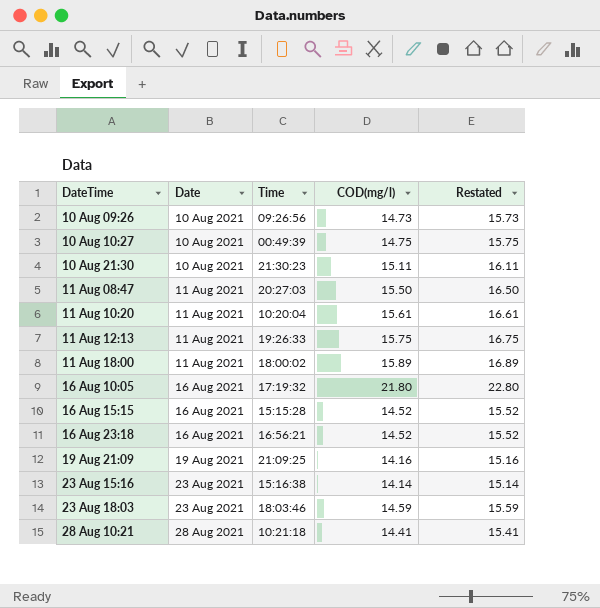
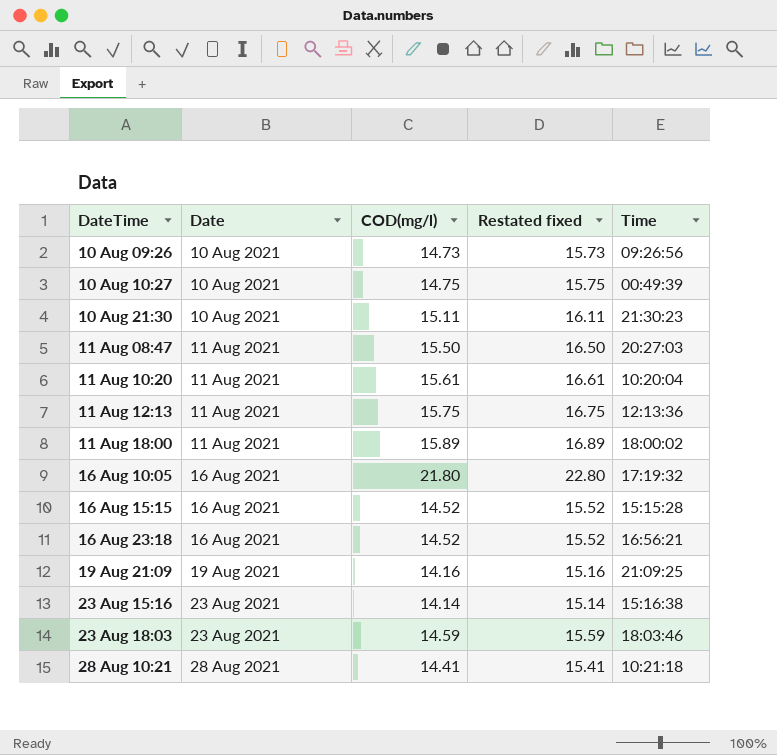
column name: Restated -> Restated fixed
column Time | position: 3 -> 5
11 Aug 12:13 | Time: 19:26:33 -> 12:13:36

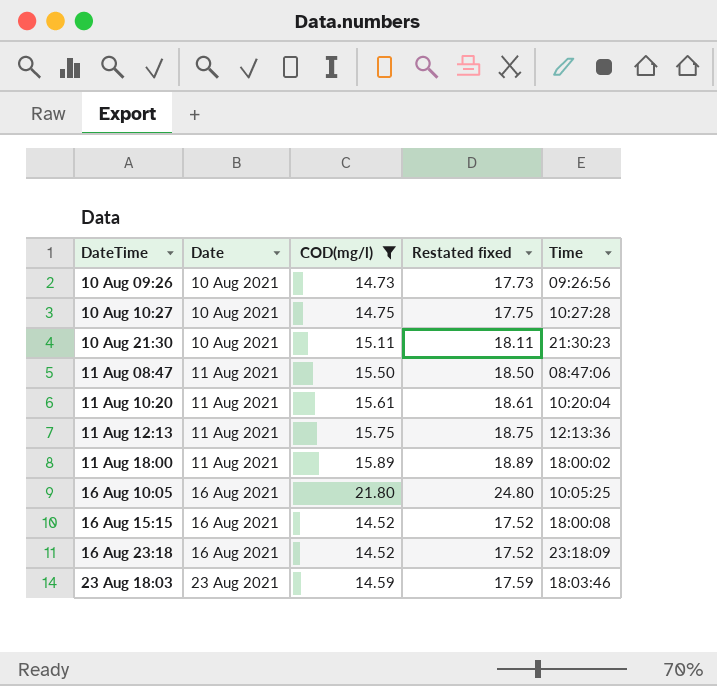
filter: none -> COD(mg/l) >= 14.52
column Restated fixed | formula: [COD(mg/l)] + 1 -> [COD(mg/l)] + 3
10 Aug 10:27 | Time: 00:49:39 -> 10:27:28
11 Aug 08:47 | Time: 20:27:03 -> 08:47:06
16 Aug 10:05 | Time: 17:19:32 -> 10:05:25
16 Aug 15:15 | Time: 15:15:28 -> 18:00:08
16 Aug 23:18 | Time: 16:56:21 -> 23:18:09

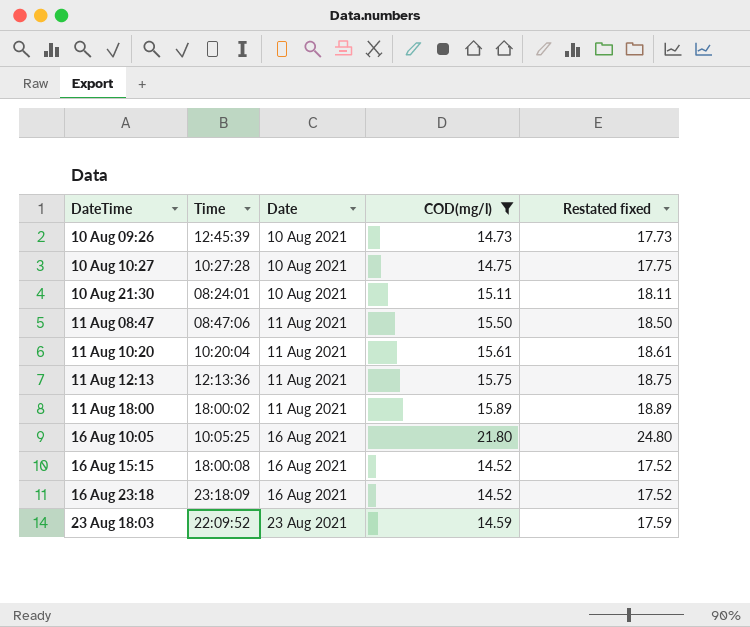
column Time | position: 5 -> 2
10 Aug 09:26 | Time: 09:26:56 -> 12:45:39
10 Aug 21:30 | Time: 21:30:23 -> 08:24:01
23 Aug 18:03 | Time: 18:03:46 -> 22:09:52

